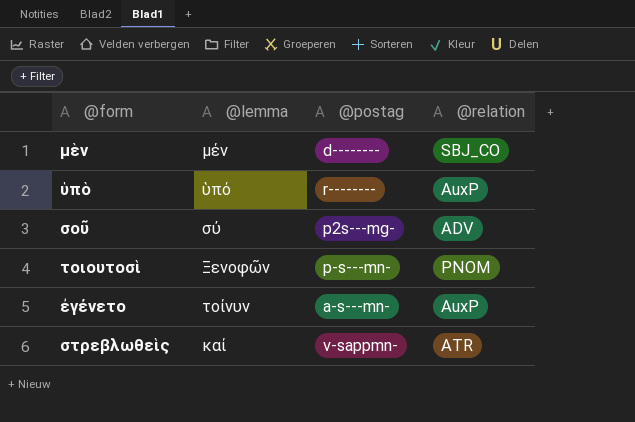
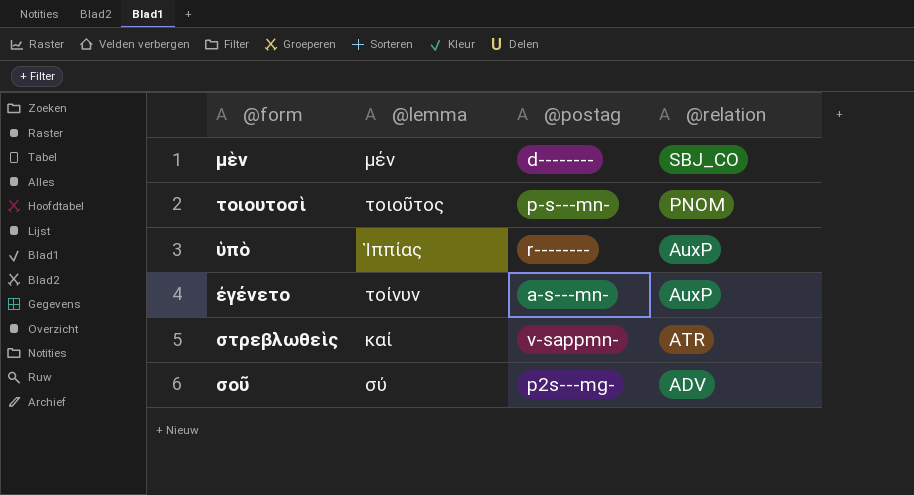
row order: none -> @relation descending
τοιουτοσὶ | @lemma: Ξενοφῶν -> τοιοῦτος
ὑπὸ | @lemma: ὑπό -> Ἱππίας

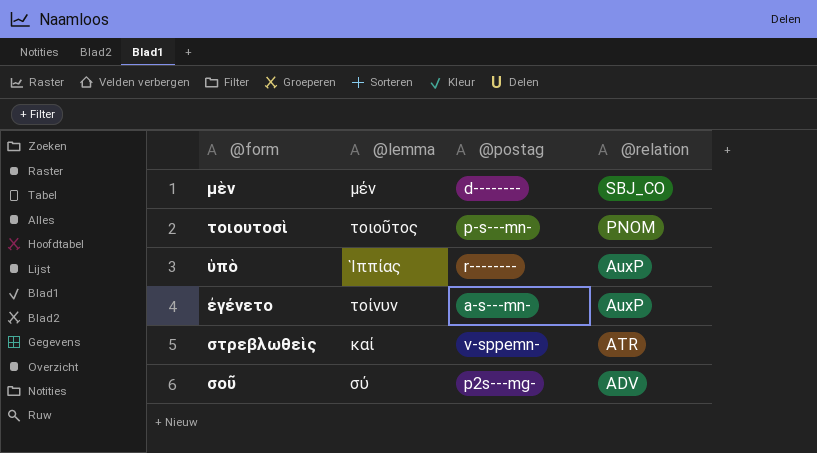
στρεβλωθεὶς | @postag: v-sappmn- -> v-sppemn-

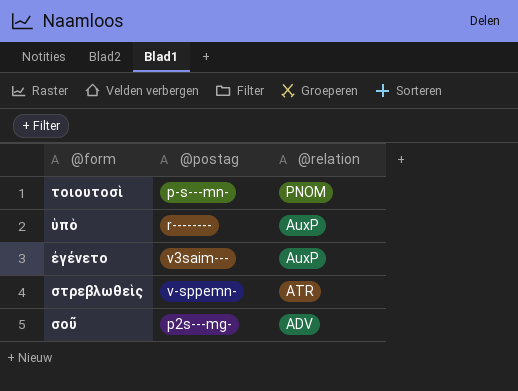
column @lemma | position: 2 -> none
row μὲν: μέν | d-------- | SBJ_CO -> none
ἐγένετο | @postag: a-s---mn- -> v3saim---

